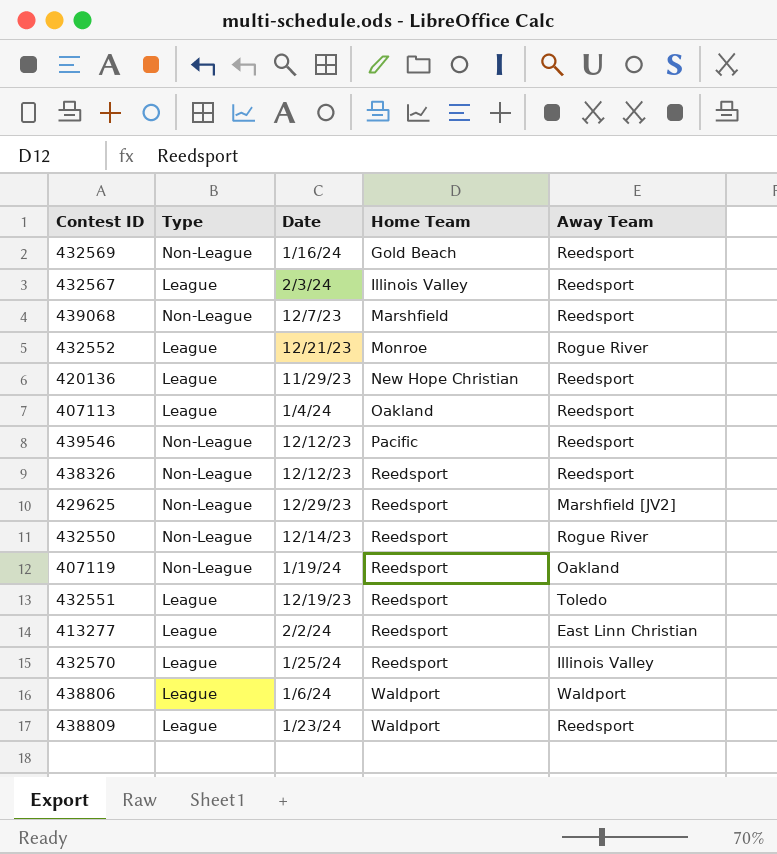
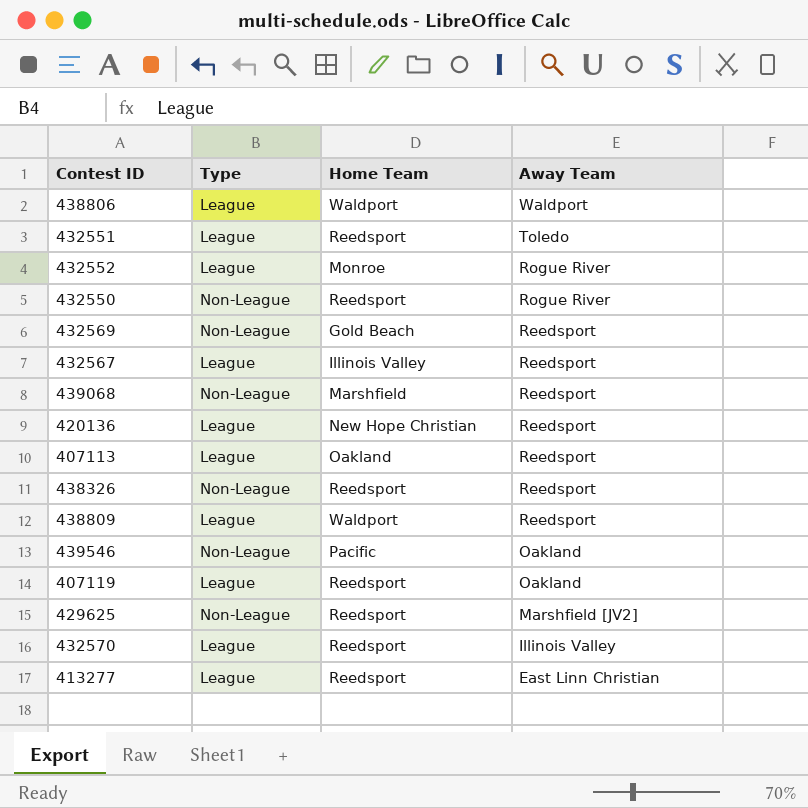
row order: Home Team ascending -> Away Team descending
column Date | position: 3 -> none
439546 | Away Team: Reedsport -> Oakland
407119 | Type: Non-League -> League

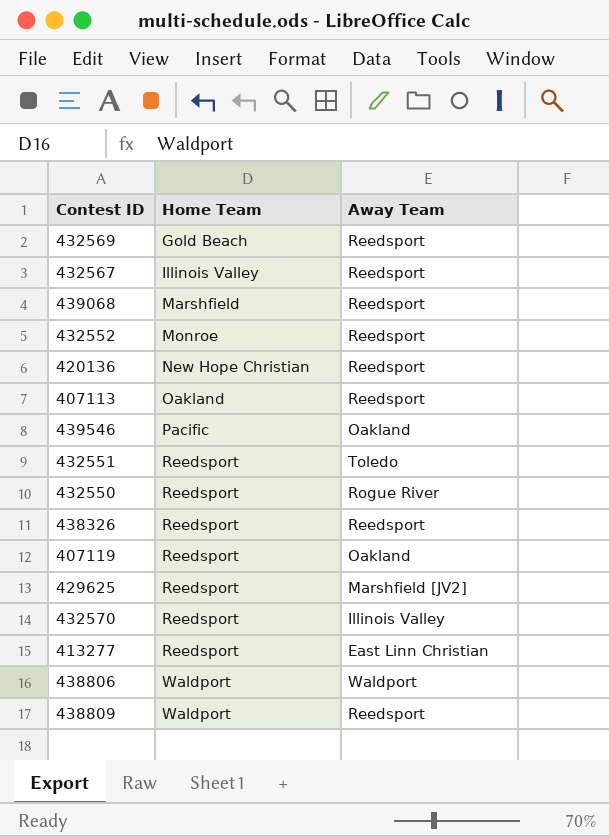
row order: Away Team descending -> Home Team ascending
column Type | position: 2 -> none
432552 | Away Team: Rogue River -> Reedsport

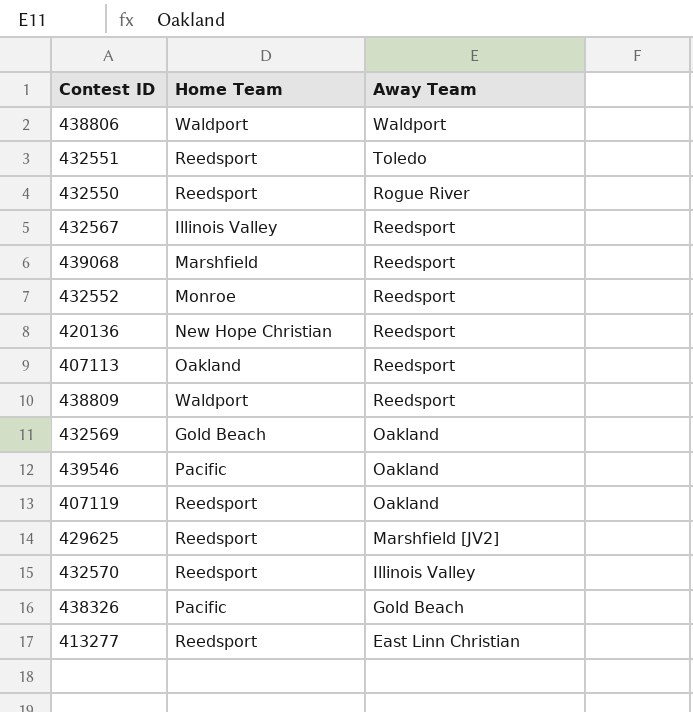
row order: Home Team ascending -> Away Team descending
432569 | Away Team: Reedsport -> Oakland
438326 | Home Team: Reedsport -> Pacific
438326 | Away Team: Reedsport -> Gold Beach

